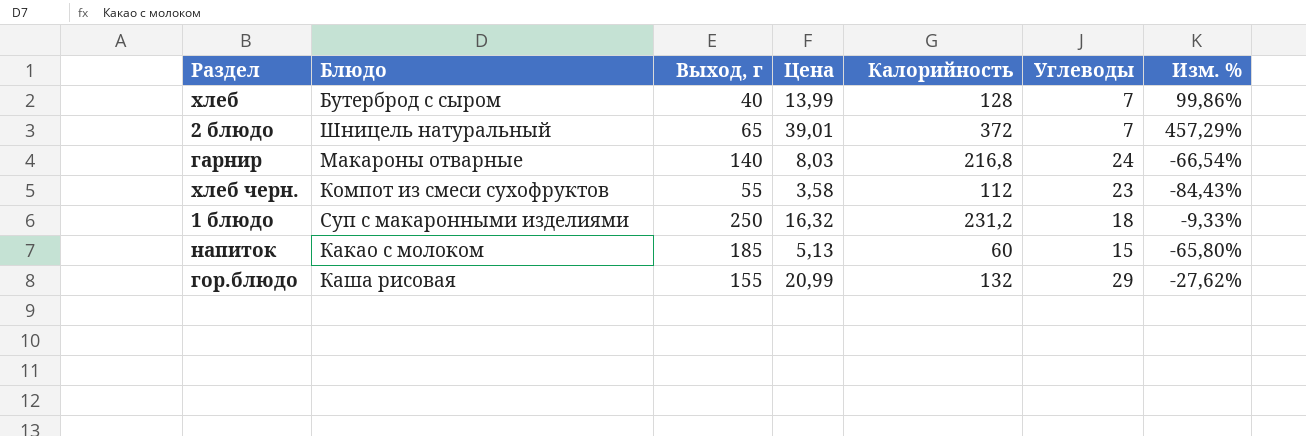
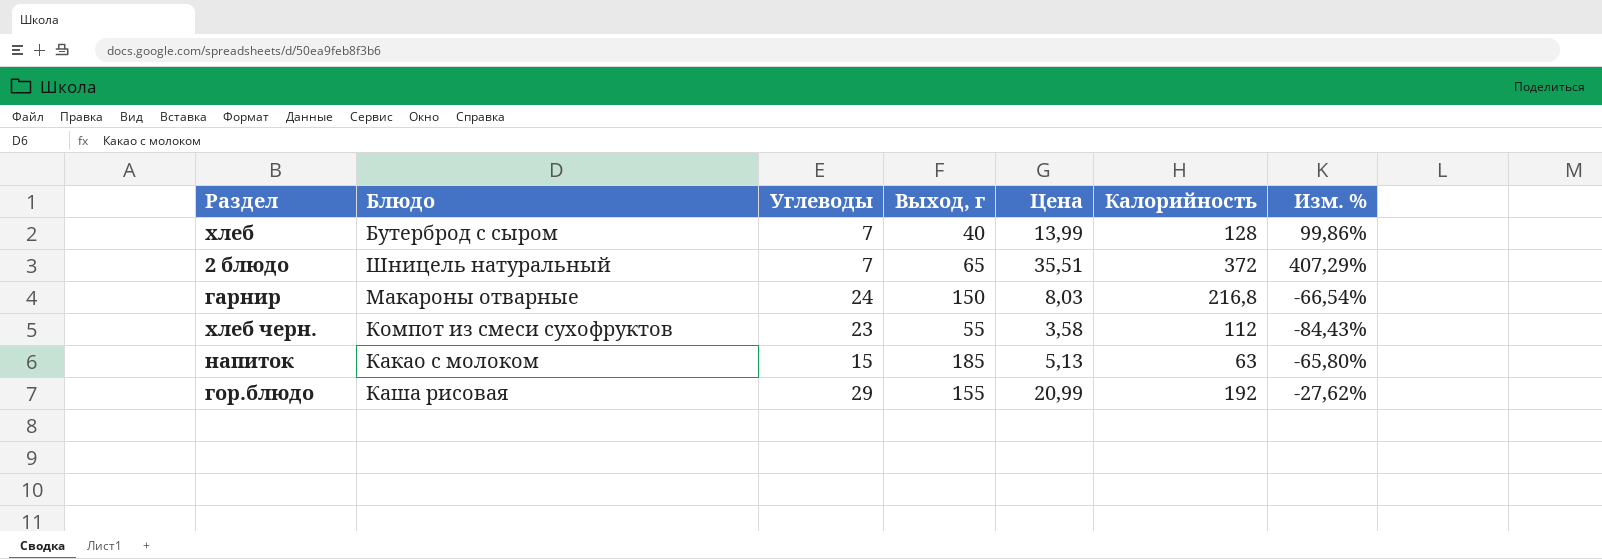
column Углеводы | position: 6 -> 3
row 1 блюдо: Суп с макаронными изделиями | 250 | 16,32 | 231,2 | 18 | -9,33% -> none
2 блюдо | Цена: 39,01 -> 35,51
2 блюдо | Изм. %: 457,29% -> 407,29%
гарнир | Выход, г: 140 -> 150
напиток | Калорийность: 60 -> 63
гор.блюдо | Калорийность: 132 -> 192

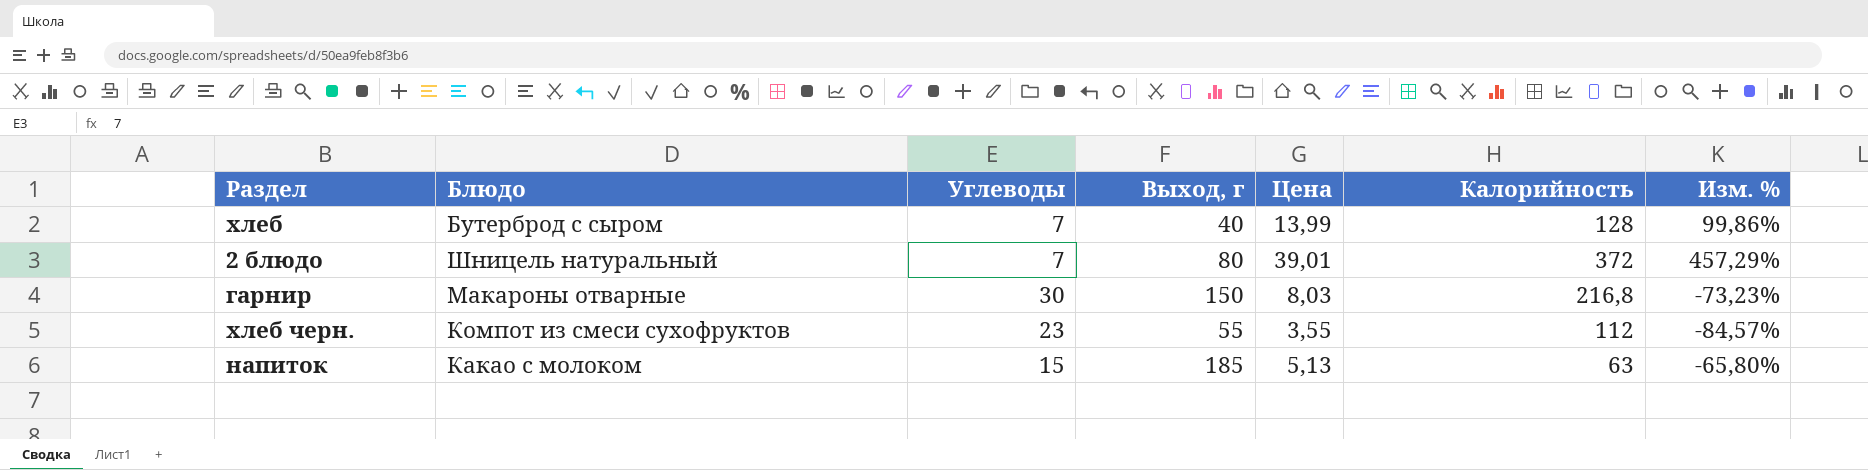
row гор.блюдо: Каша рисовая | 29 | 155 | 20,99 | 192 | -27,62% -> none
2 блюдо | Выход, г: 65 -> 80
2 блюдо | Цена: 35,51 -> 39,01
2 блюдо | Изм. %: 407,29% -> 457,29%
гарнир | Углеводы: 24 -> 30
гарнир | Изм. %: -66,54% -> -73,23%
хлеб черн. | Цена: 3,58 -> 3,55
хлеб черн. | Изм. %: -84,43% -> -84,57%

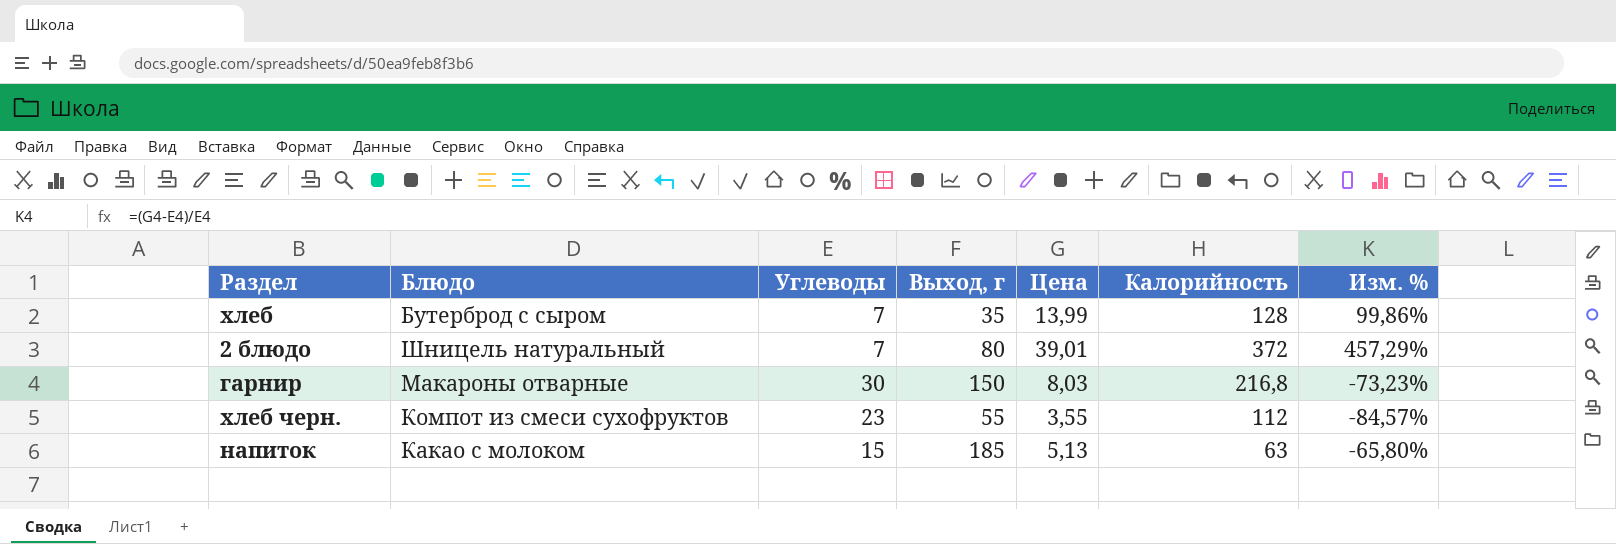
хлеб | Выход, г: 40 -> 35

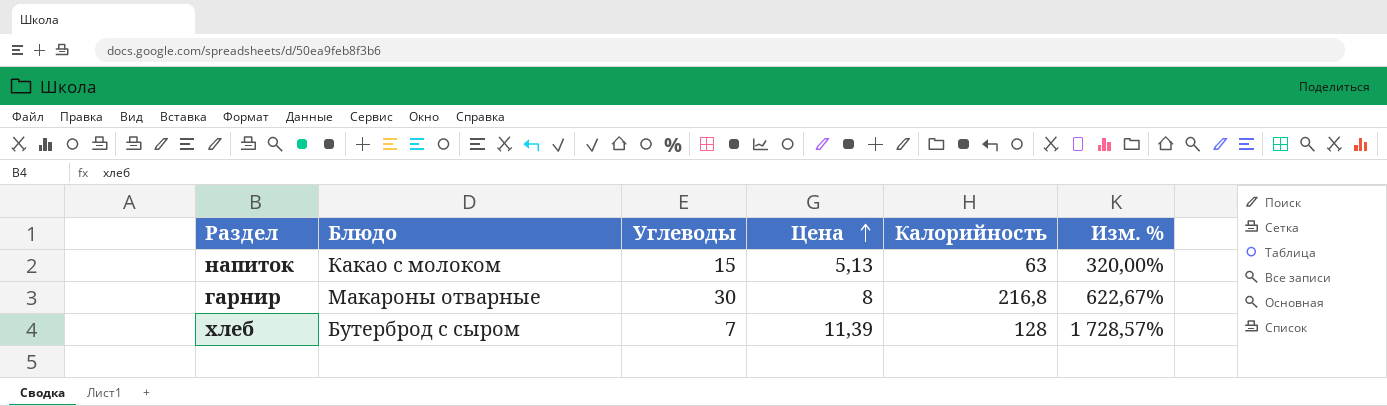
row order: none -> Цена ascending
column Выход, г | position: 4 -> none
column Изм. % | formula: ([Цена] - [Углеводы]) / [Углеводы] -> ([Калорийность] - [Углеводы]) / [Углеводы]
row 2 блюдо: Шницель натуральный | 7 | 80 | 39,01 | 372 | 457,29% -> none
row хлеб черн.: Компот из смеси сухофруктов | 23 | 55 | 3,55 | 112 | -84,57% -> none
гарнир | Цена: 8,03 -> 8
хлеб | Цена: 13,99 -> 11,39

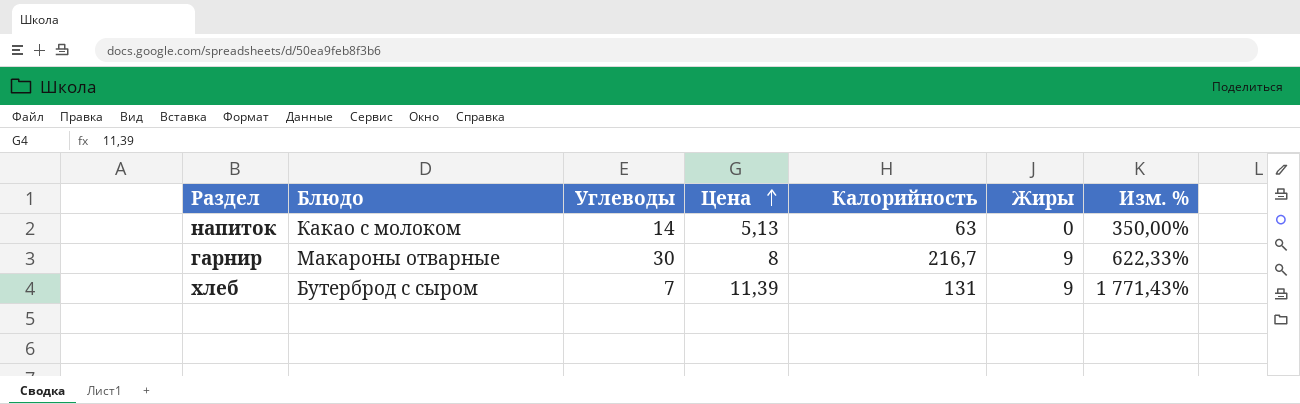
column Жиры | position: none -> 6
напиток | Углеводы: 15 -> 14
напиток | Изм. %: 320,00% -> 350,00%
гарнир | Калорийность: 216,8 -> 216,7
гарнир | Изм. %: 622,67% -> 622,33%
хлеб | Калорийность: 128 -> 131
хлеб | Изм. %: 1 728,57% -> 1 771,43%

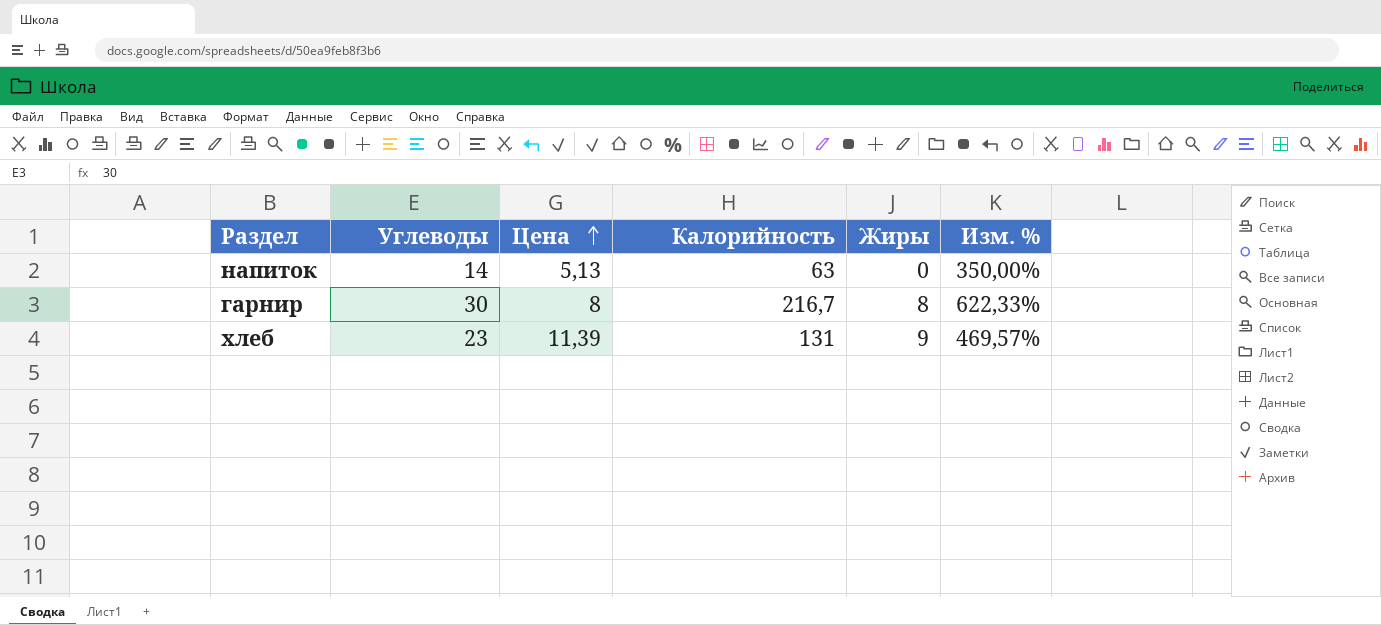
column Блюдо | position: 2 -> none
гарнир | Жиры: 9 -> 8
хлеб | Углеводы: 7 -> 23
хлеб | Изм. %: 1 771,43% -> 469,57%

